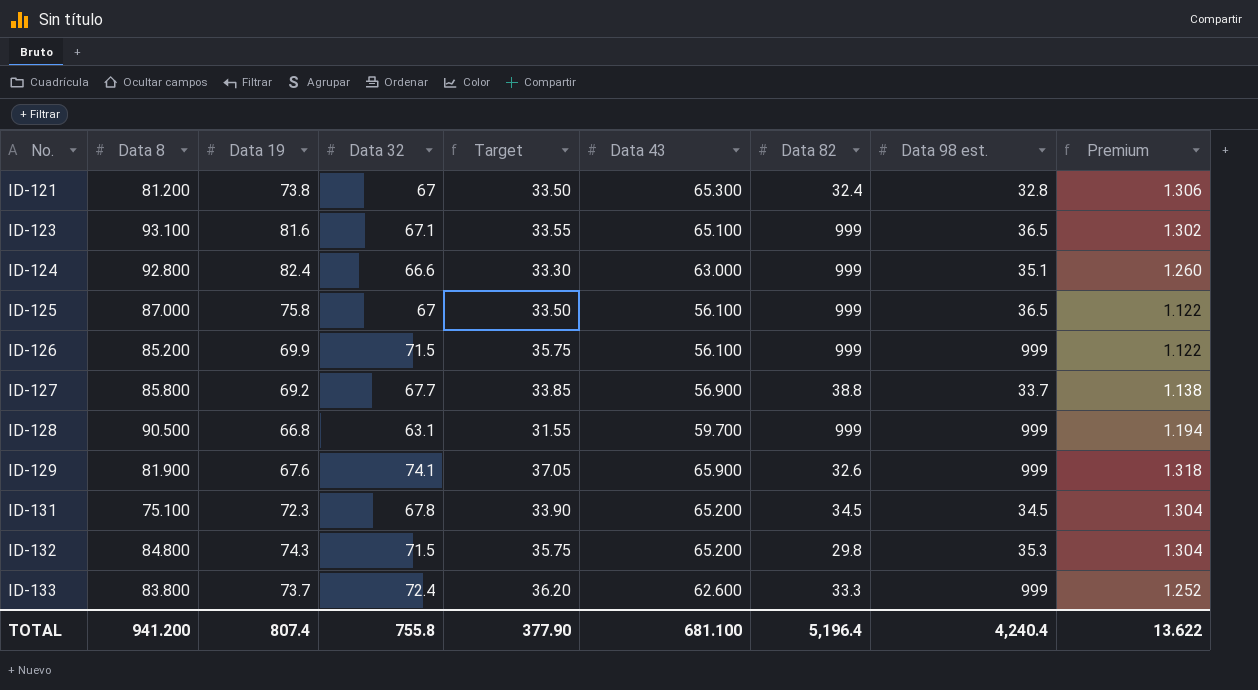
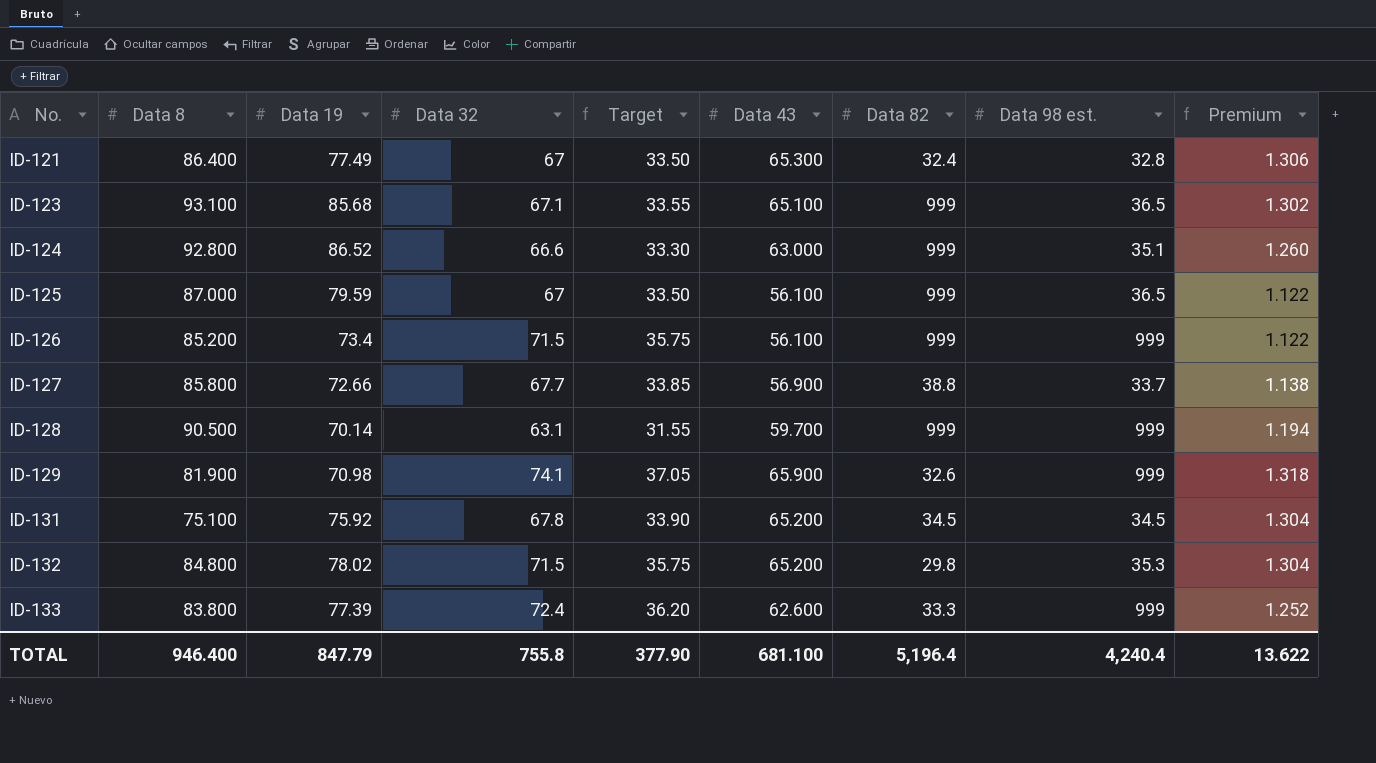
ID-121 | Data 8: 81.200 -> 86.400
ID-121 | Data 19: 73.8 -> 77.49
ID-123 | Data 19: 81.6 -> 85.68
ID-124 | Data 19: 82.4 -> 86.52
ID-125 | Data 19: 75.8 -> 79.59
ID-126 | Data 19: 69.9 -> 73.4
ID-127 | Data 19: 69.2 -> 72.66
ID-128 | Data 19: 66.8 -> 70.14
ID-129 | Data 19: 67.6 -> 70.98
ID-131 | Data 19: 72.3 -> 75.92
ID-132 | Data 19: 74.3 -> 78.02
ID-133 | Data 19: 73.7 -> 77.39
TOTAL | Data 8: 941.200 -> 946.400
TOTAL | Data 19: 807.4 -> 847.79

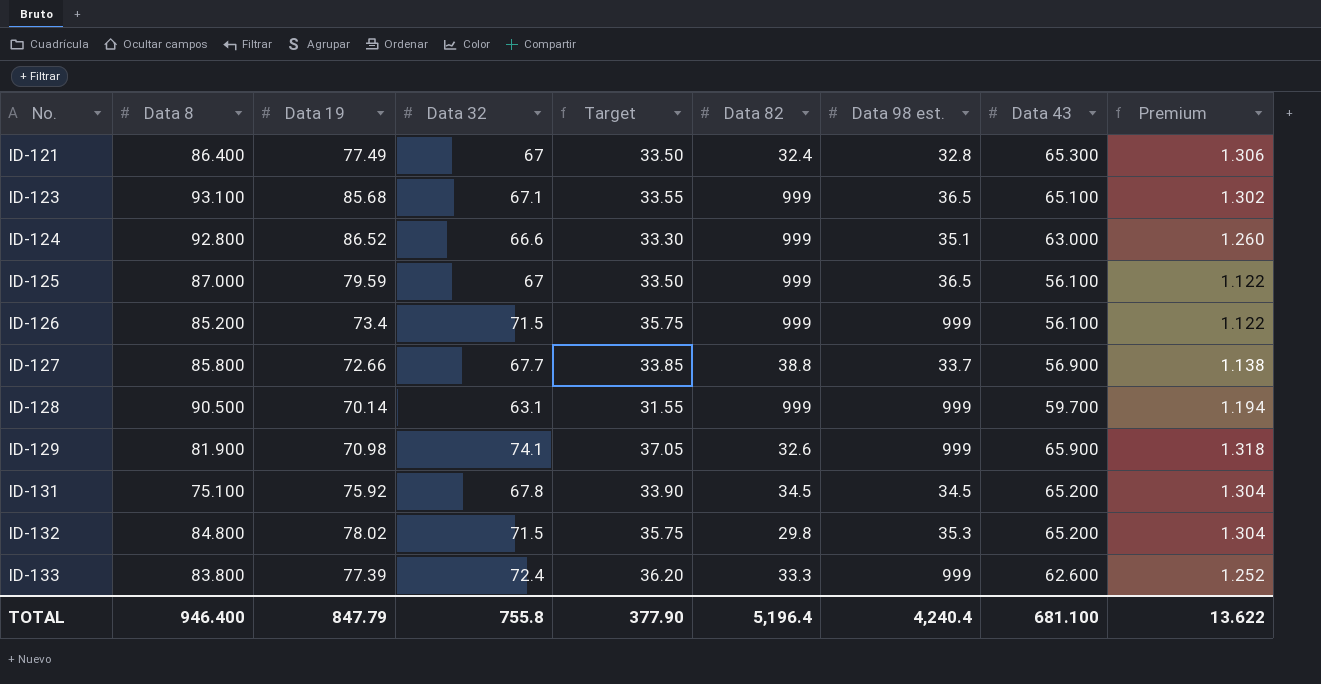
column Data 43 | position: 6 -> 8

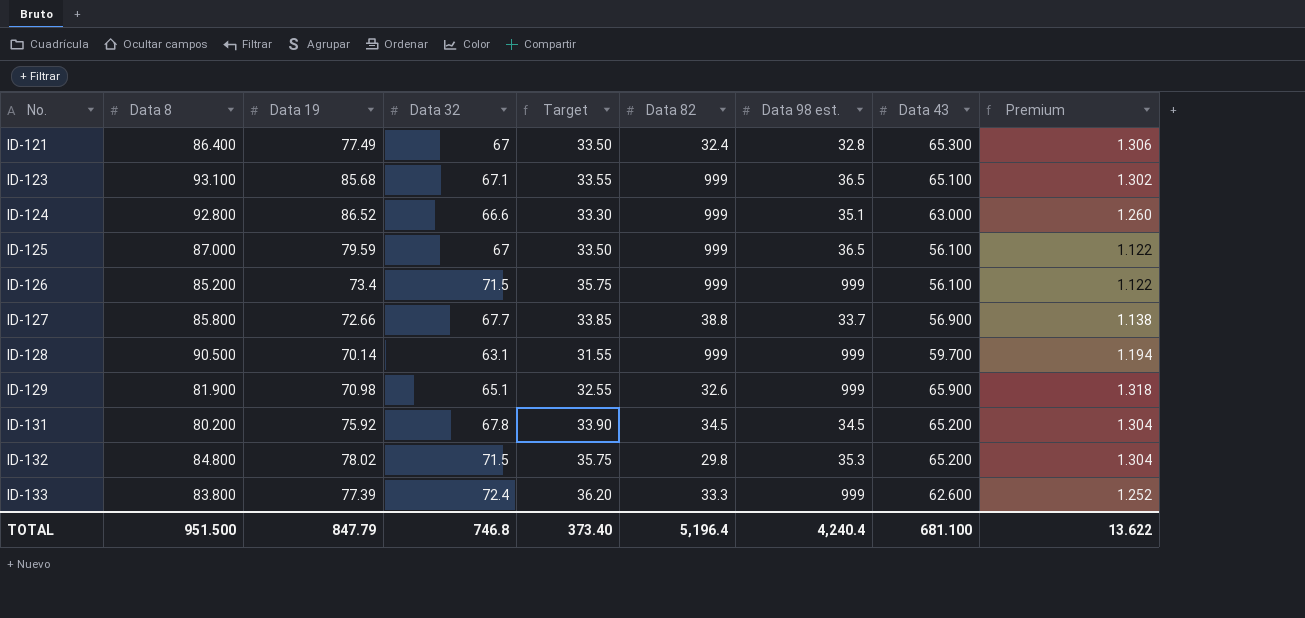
ID-129 | Data 32: 74.1 -> 65.1
ID-129 | Target: 37.05 -> 32.55
ID-131 | Data 8: 75.100 -> 80.200
TOTAL | Data 8: 946.400 -> 951.500
TOTAL | Data 32: 755.8 -> 746.8
TOTAL | Target: 377.90 -> 373.40

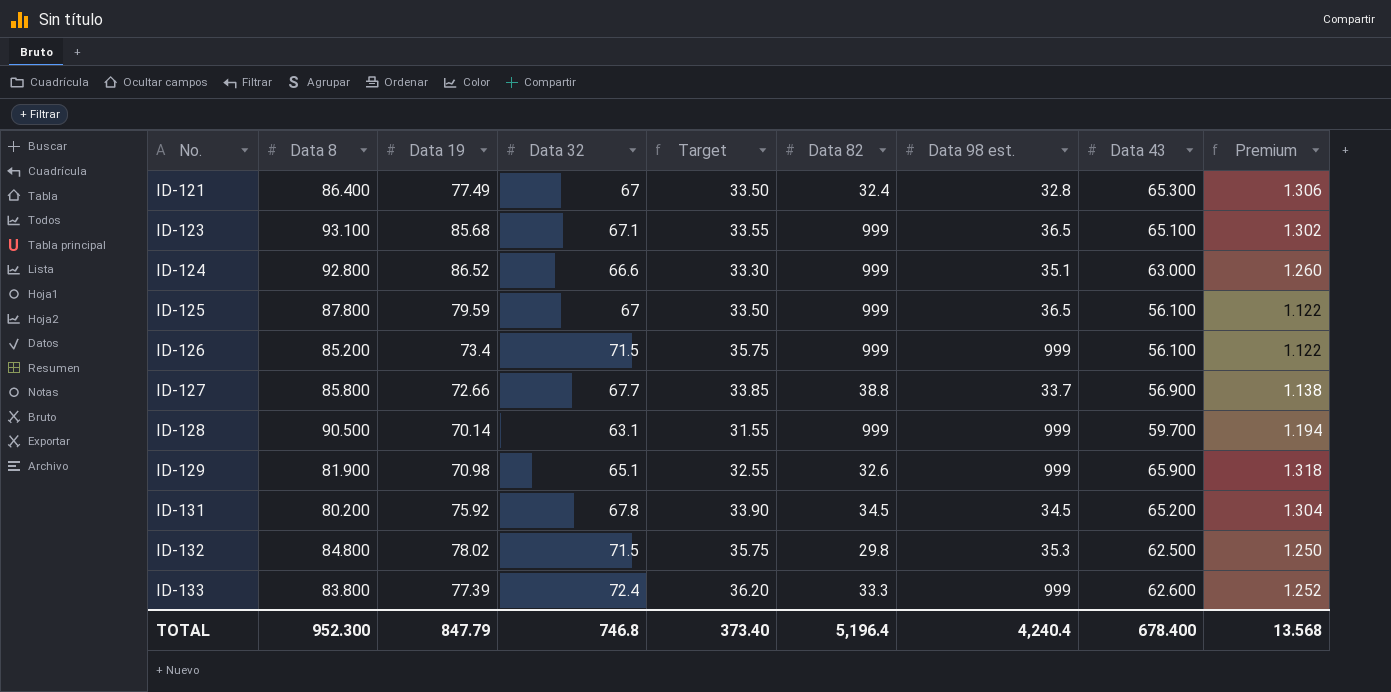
ID-125 | Data 8: 87.000 -> 87.800
ID-132 | Data 43: 65.200 -> 62.500
ID-132 | Premium: 1.304 -> 1.250
TOTAL | Data 8: 951.500 -> 952.300
TOTAL | Data 43: 681.100 -> 678.400
TOTAL | Premium: 13.622 -> 13.568

